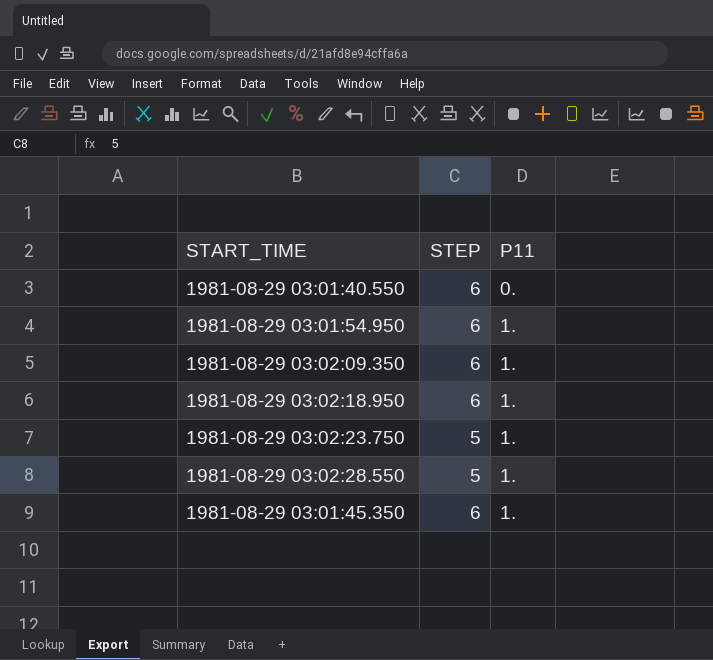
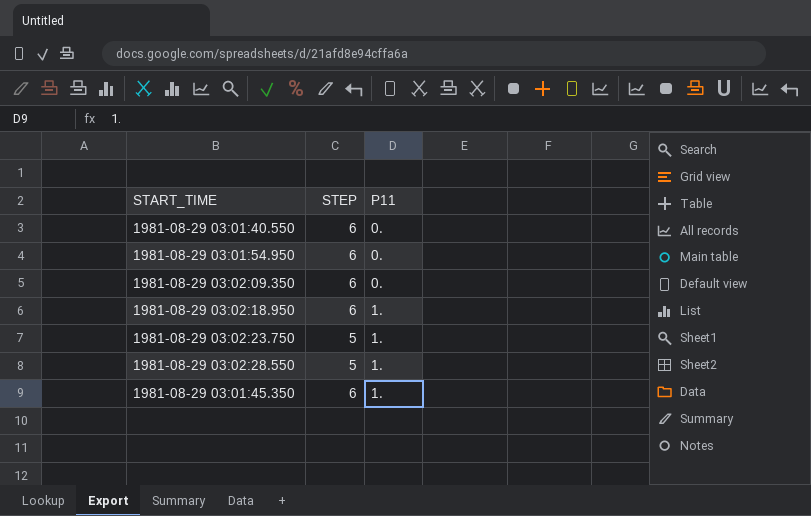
1981-08-29 03:01:54.950 | P11: 1. -> 0.
1981-08-29 03:02:09.350 | P11: 1. -> 0.

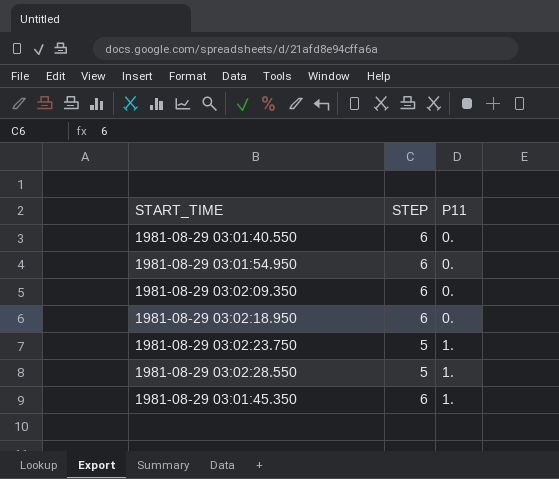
1981-08-29 03:02:18.950 | P11: 1. -> 0.

